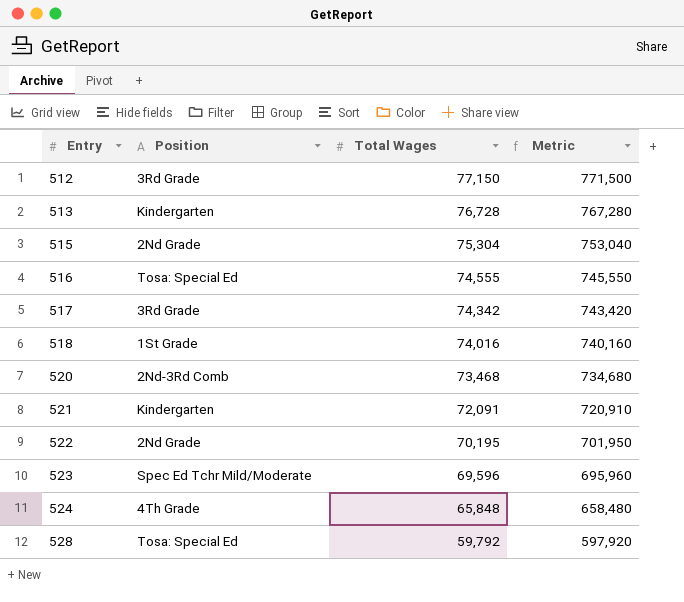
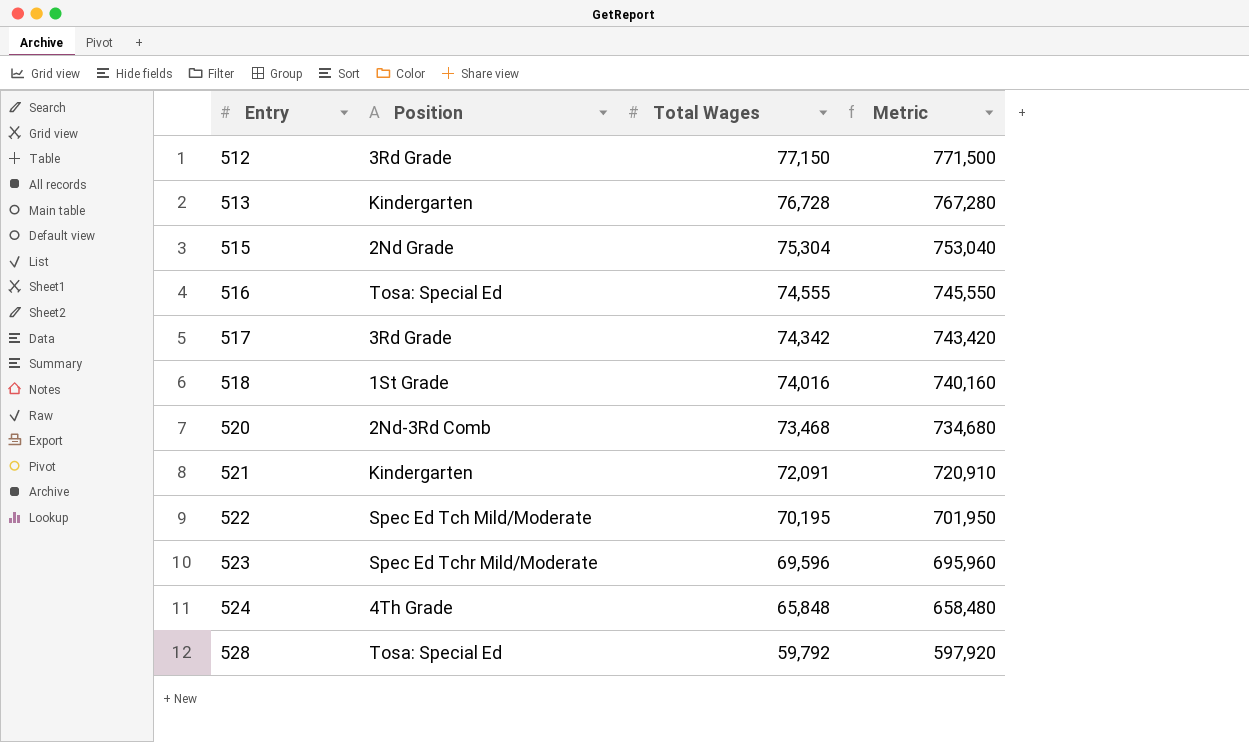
522 | Position: 2Nd Grade -> Spec Ed Tch Mild/Moderate

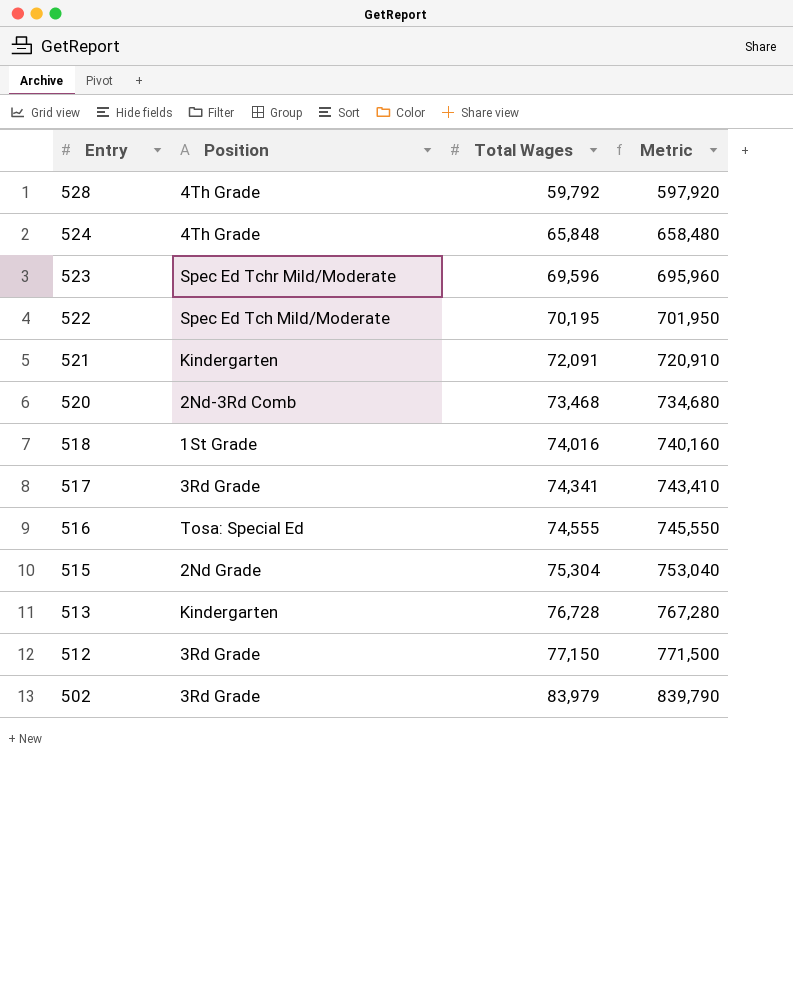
row order: Entry ascending -> Entry descending
528 | Position: Tosa: Special Ed -> 4Th Grade
517 | Total Wages: 74,342 -> 74,341
517 | Metric: 743,420 -> 743,410
row 502: none -> 3Rd Grade | 83,979 | 839,790

